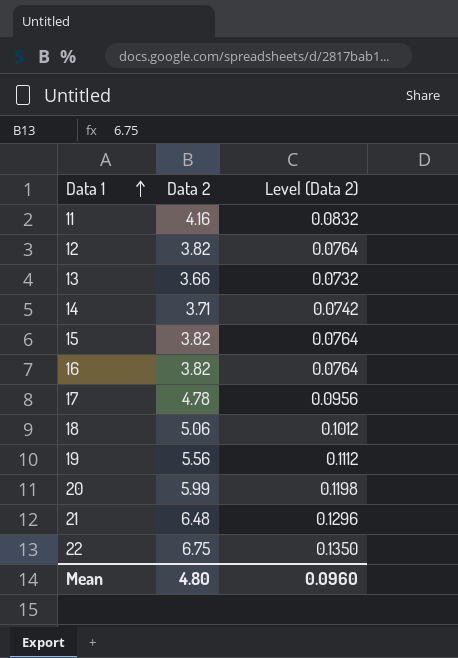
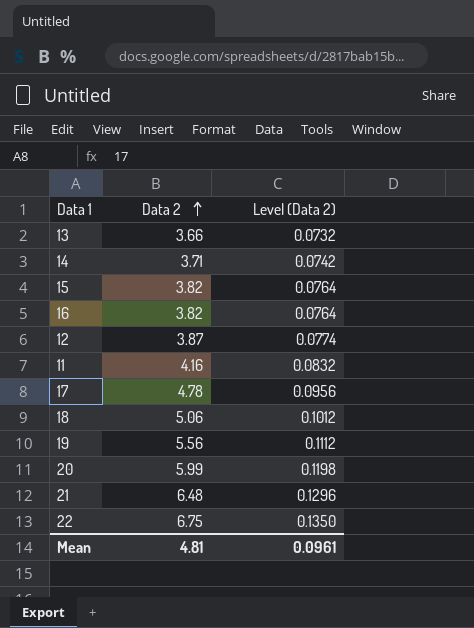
row order: Data 1 ascending -> Data 2 ascending
12 | Data 2: 3.82 -> 3.87
12 | Level (Data 2): 0.0764 -> 0.0774
Mean | Data 2: 4.80 -> 4.81
Mean | Level (Data 2): 0.0960 -> 0.0961

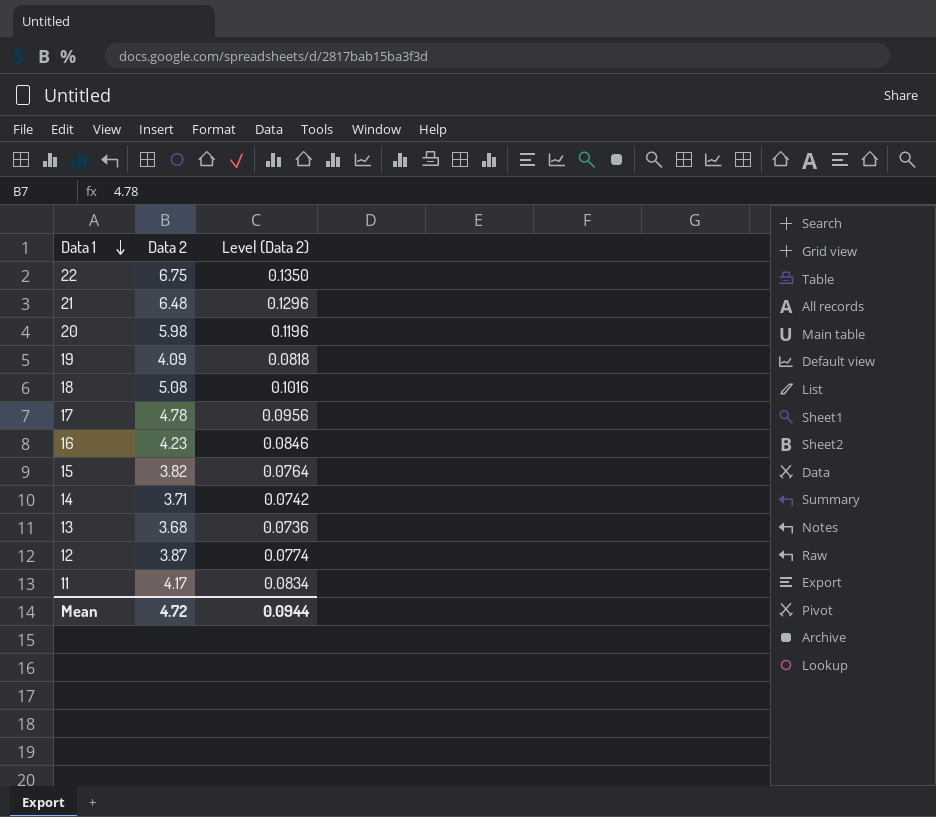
row order: Data 2 ascending -> Data 1 descending
20 | Data 2: 5.99 -> 5.98
20 | Level (Data 2): 0.1198 -> 0.1196
19 | Data 2: 5.56 -> 4.09
19 | Level (Data 2): 0.1112 -> 0.0818
18 | Data 2: 5.06 -> 5.08
18 | Level (Data 2): 0.1012 -> 0.1016
16 | Data 2: 3.82 -> 4.23
16 | Level (Data 2): 0.0764 -> 0.0846
13 | Data 2: 3.66 -> 3.68
13 | Level (Data 2): 0.0732 -> 0.0736
11 | Data 2: 4.16 -> 4.17
11 | Level (Data 2): 0.0832 -> 0.0834
Mean | Data 2: 4.81 -> 4.72
Mean | Level (Data 2): 0.0961 -> 0.0944

